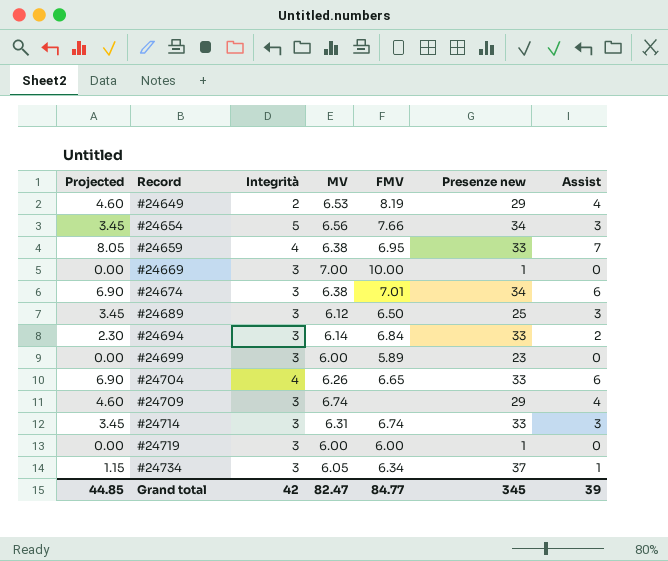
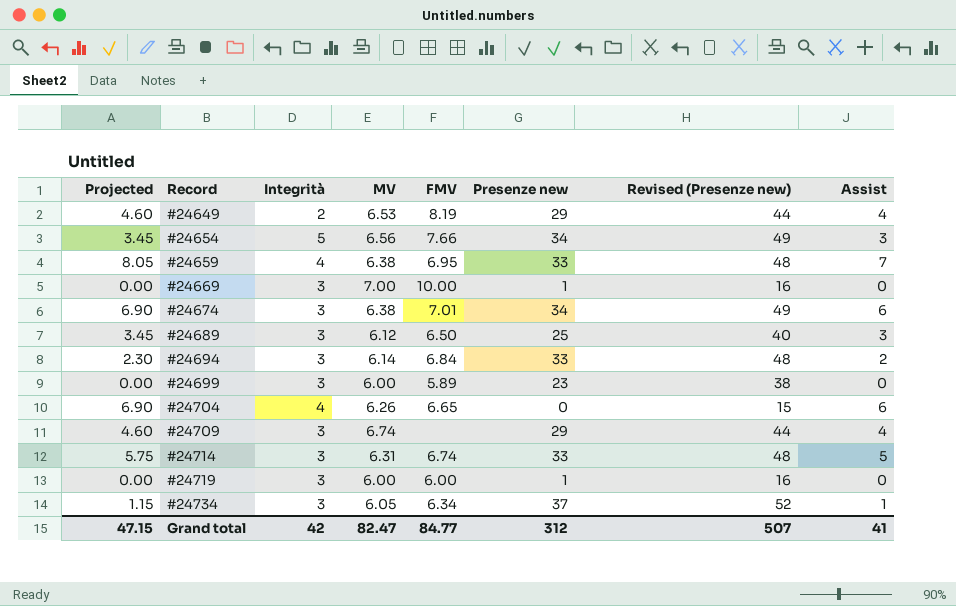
column Revised (Presenze new) | formula: none -> [Presenze new] + 15
#24704 | Presenze new: 33 -> 0
#24714 | Projected: 3.45 -> 5.75
#24714 | Assist: 3 -> 5
Grand total | Projected: 44.85 -> 47.15
Grand total | Presenze new: 345 -> 312
Grand total | Assist: 39 -> 41

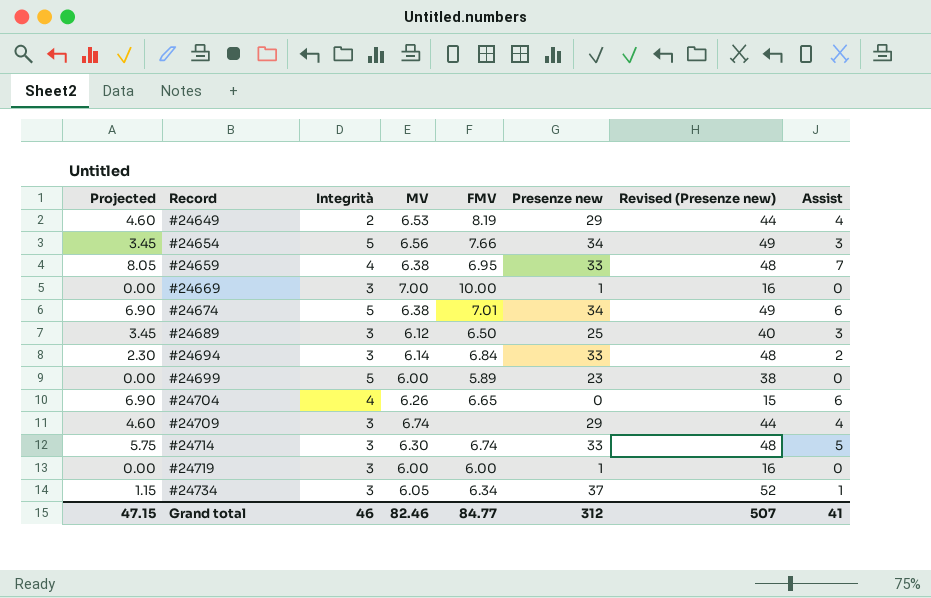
#24674 | Integrità: 3 -> 5
#24699 | Integrità: 3 -> 5
#24714 | MV: 6.31 -> 6.30
Grand total | Integrità: 42 -> 46
Grand total | MV: 82.47 -> 82.46

